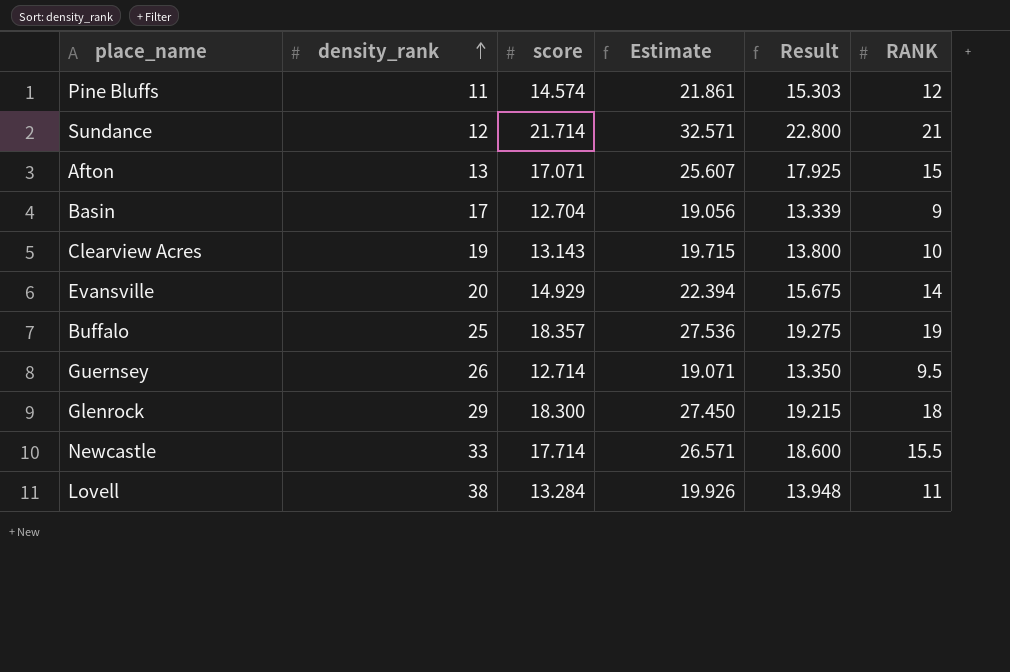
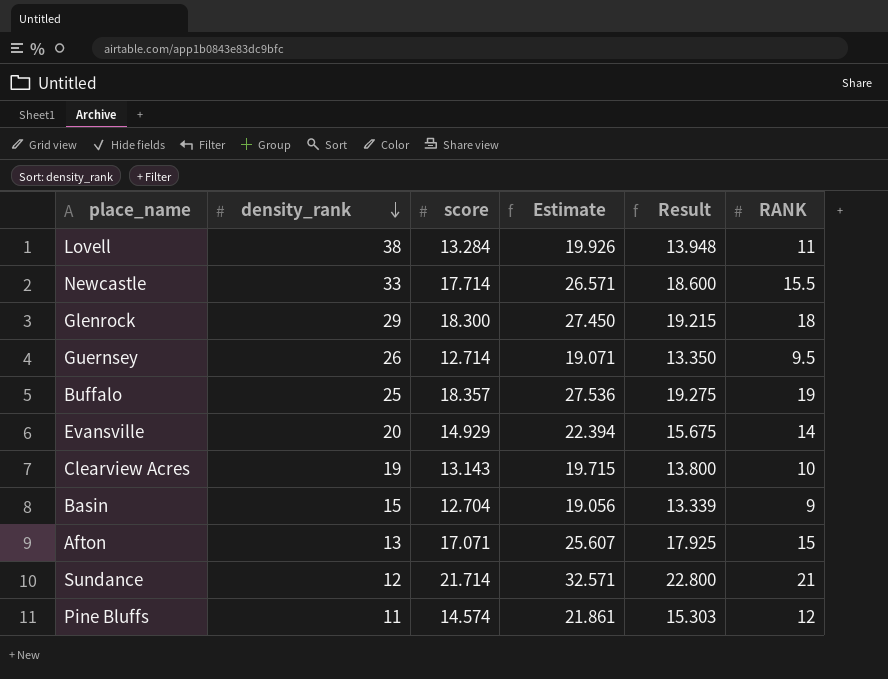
row order: density_rank ascending -> density_rank descending
Basin | density_rank: 17 -> 15

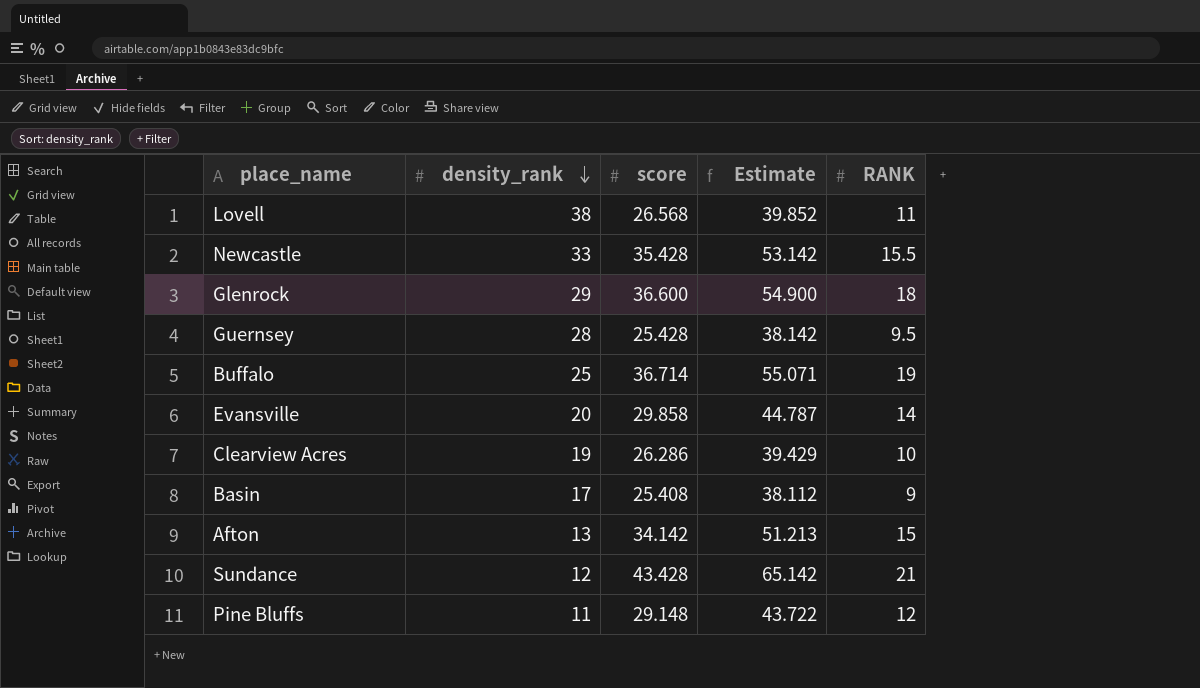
column Result | formula: [score] * 1.05 -> none
Lovell | score: 13.284 -> 26.568
Lovell | Estimate: 19.926 -> 39.852
Newcastle | score: 17.714 -> 35.428
Newcastle | Estimate: 26.571 -> 53.142
Glenrock | score: 18.300 -> 36.600
Glenrock | Estimate: 27.450 -> 54.900
Guernsey | density_rank: 26 -> 28
Guernsey | score: 12.714 -> 25.428
Guernsey | Estimate: 19.071 -> 38.142
Buffalo | score: 18.357 -> 36.714
Buffalo | Estimate: 27.536 -> 55.071
Evansville | score: 14.929 -> 29.858
Evansville | Estimate: 22.394 -> 44.787
Clearview Acres | score: 13.143 -> 26.286
Clearview Acres | Estimate: 19.715 -> 39.429
Basin | density_rank: 15 -> 17
Basin | score: 12.704 -> 25.408
Basin | Estimate: 19.056 -> 38.112
Afton | score: 17.071 -> 34.142
Afton | Estimate: 25.607 -> 51.213
Sundance | score: 21.714 -> 43.428
Sundance | Estimate: 32.571 -> 65.142
Pine Bluffs | score: 14.574 -> 29.148
Pine Bluffs | Estimate: 21.861 -> 43.722

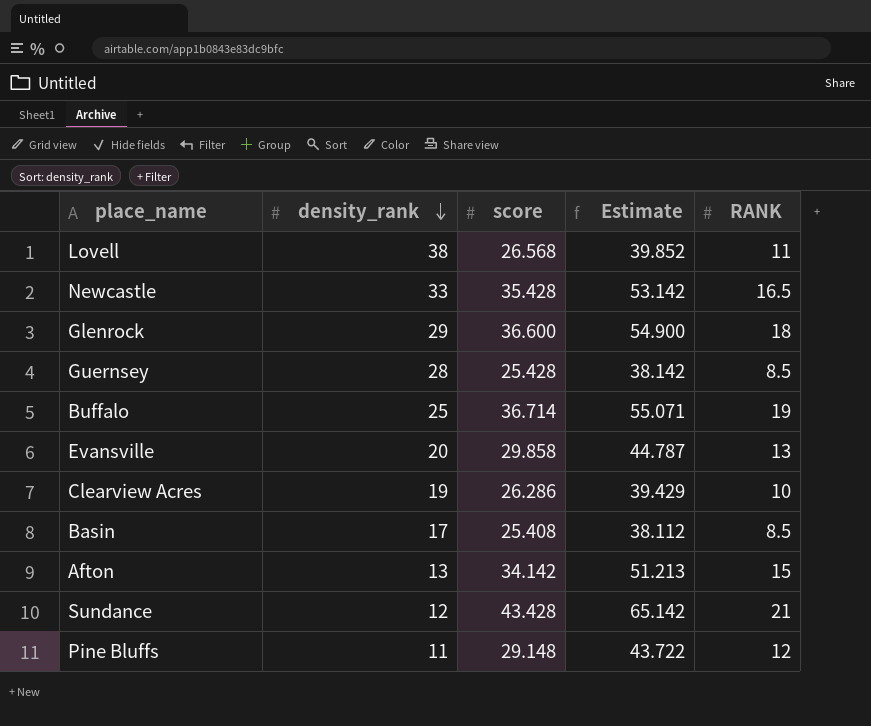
Newcastle | RANK: 15.5 -> 16.5
Guernsey | RANK: 9.5 -> 8.5
Evansville | RANK: 14 -> 13
Basin | RANK: 9 -> 8.5

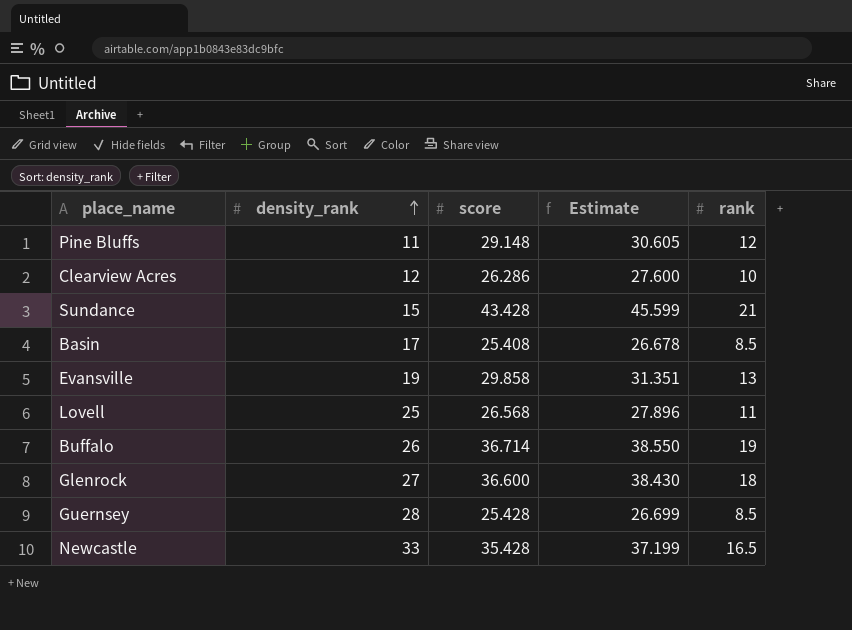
row order: density_rank descending -> density_rank ascending
column Estimate | formula: [score] * 1.5 -> [score] * 1.05
column name: RANK -> rank
row Afton: 13 | 34.142 | 51.213 | 15 -> none
Clearview Acres | density_rank: 19 -> 12
Sundance | density_rank: 12 -> 15
Evansville | density_rank: 20 -> 19
Lovell | density_rank: 38 -> 25
Buffalo | density_rank: 25 -> 26
Glenrock | density_rank: 29 -> 27

